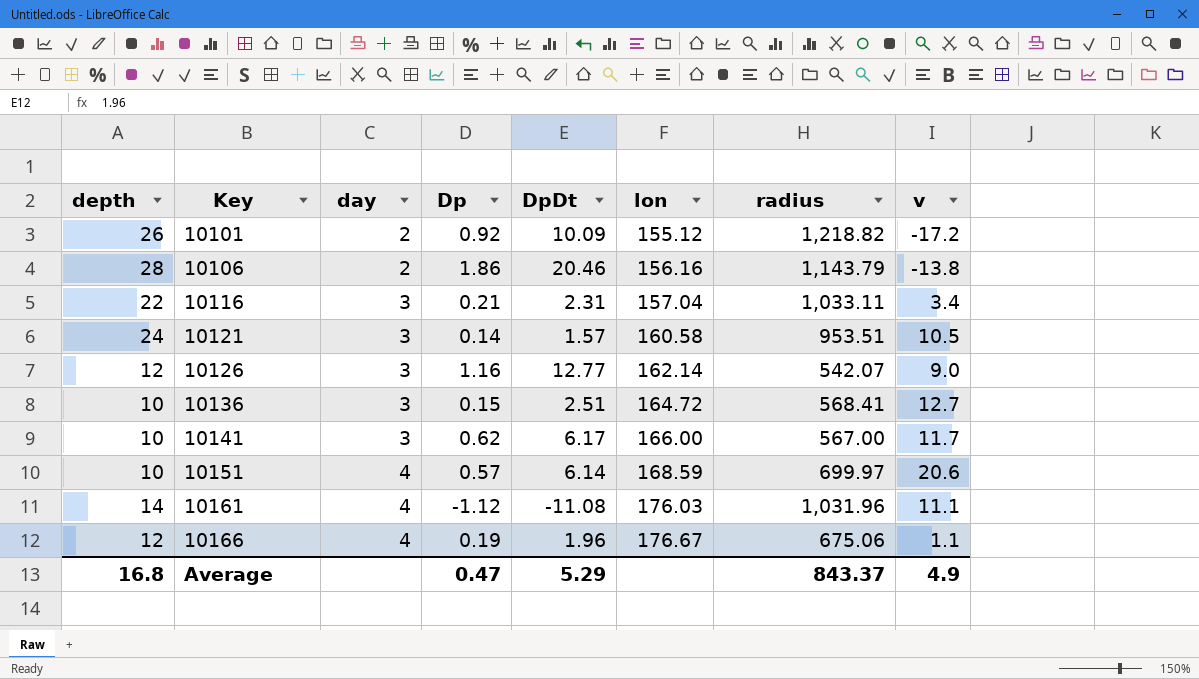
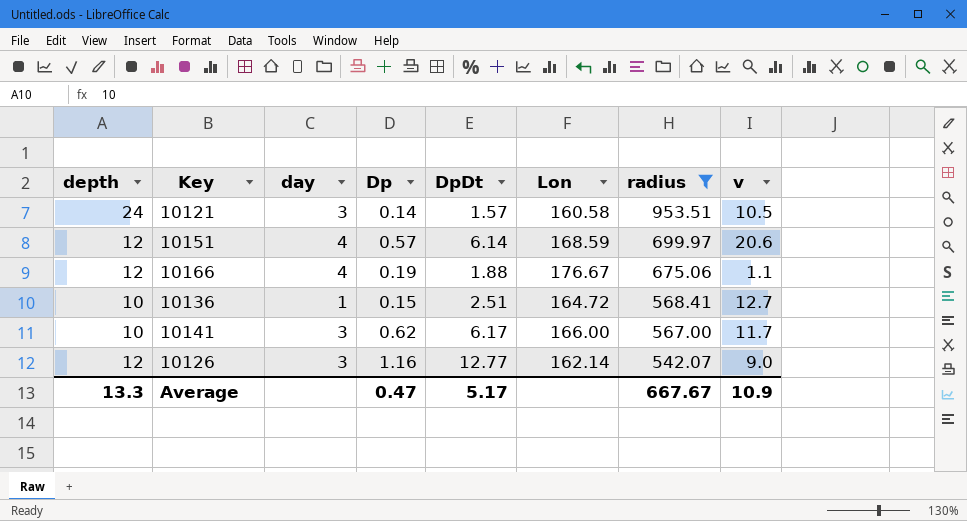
filter: none -> radius <= 953.51
row order: Key ascending -> radius descending
column name: lon -> Lon
10151 | depth: 10 -> 12
10166 | DpDt: 1.96 -> 1.88
10136 | day: 3 -> 1
Average | depth: 16.8 -> 13.3
Average | DpDt: 5.29 -> 5.17
Average | radius: 843.37 -> 667.67
Average | v: 4.9 -> 10.9

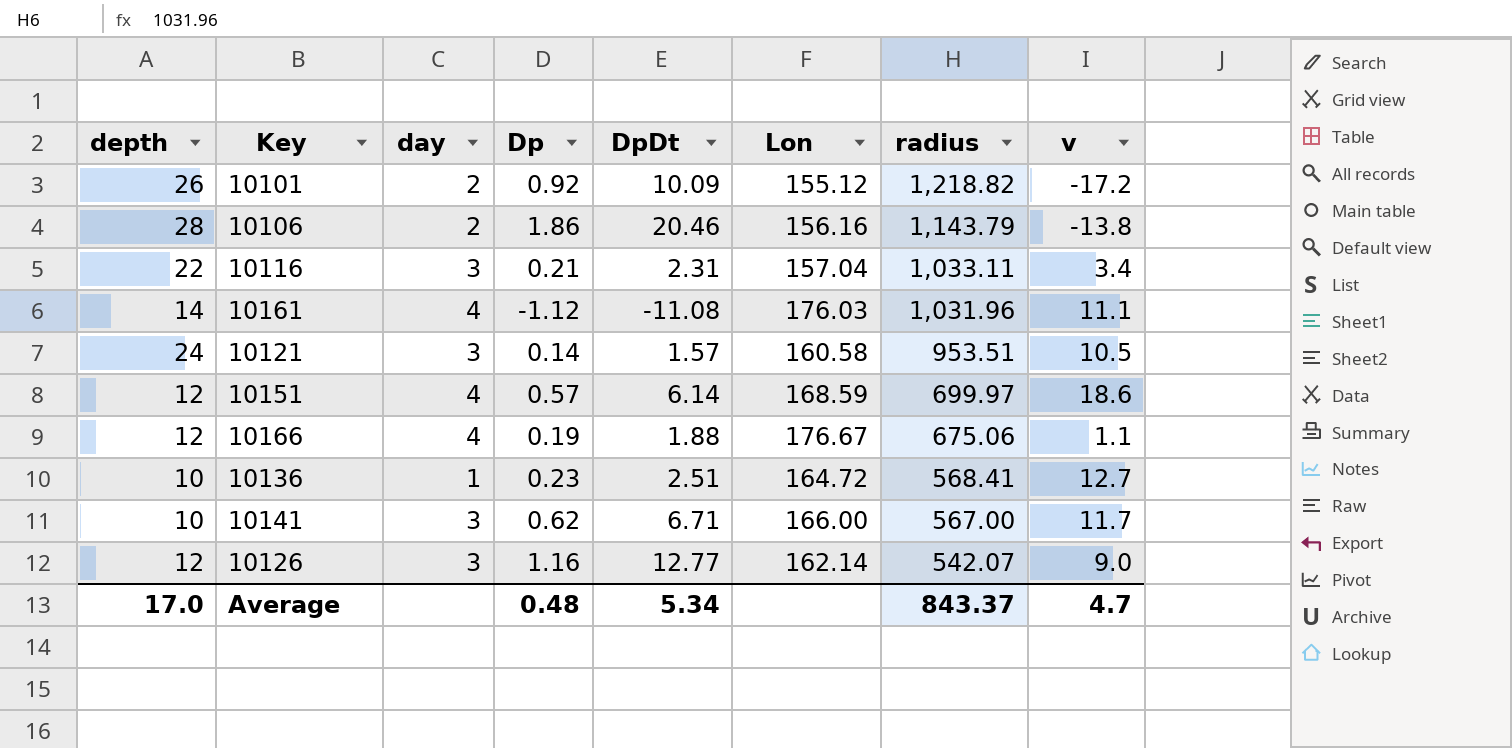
filter: radius <= 953.51 -> none
10151 | v: 20.6 -> 18.6
10136 | Dp: 0.15 -> 0.23
10141 | DpDt: 6.17 -> 6.71
Average | depth: 13.3 -> 17.0
Average | Dp: 0.47 -> 0.48
Average | DpDt: 5.17 -> 5.34
Average | radius: 667.67 -> 843.37
Average | v: 10.9 -> 4.7

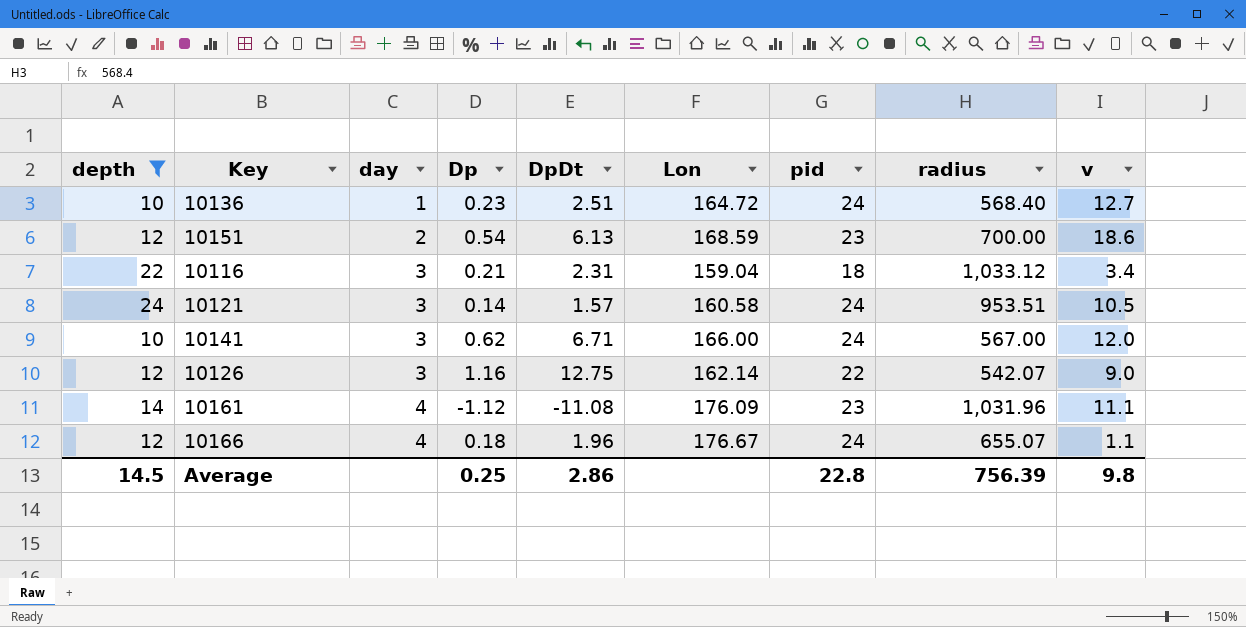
filter: none -> depth <= 24
row order: radius descending -> day ascending
column pid | position: none -> 7
10136 | radius: 568.41 -> 568.40
10151 | day: 4 -> 2
10151 | Dp: 0.57 -> 0.54
10151 | DpDt: 6.14 -> 6.13
10151 | radius: 699.97 -> 700.00
10116 | Lon: 157.04 -> 159.04
10116 | radius: 1,033.11 -> 1,033.12
10141 | v: 11.7 -> 12.0
10126 | DpDt: 12.77 -> 12.75
10161 | Lon: 176.03 -> 176.09
10166 | Dp: 0.19 -> 0.18
10166 | DpDt: 1.88 -> 1.96
10166 | radius: 675.06 -> 655.07
Average | depth: 17.0 -> 14.5
Average | Dp: 0.48 -> 0.25
Average | DpDt: 5.34 -> 2.86
Average | radius: 843.37 -> 756.39
Average | v: 4.7 -> 9.8

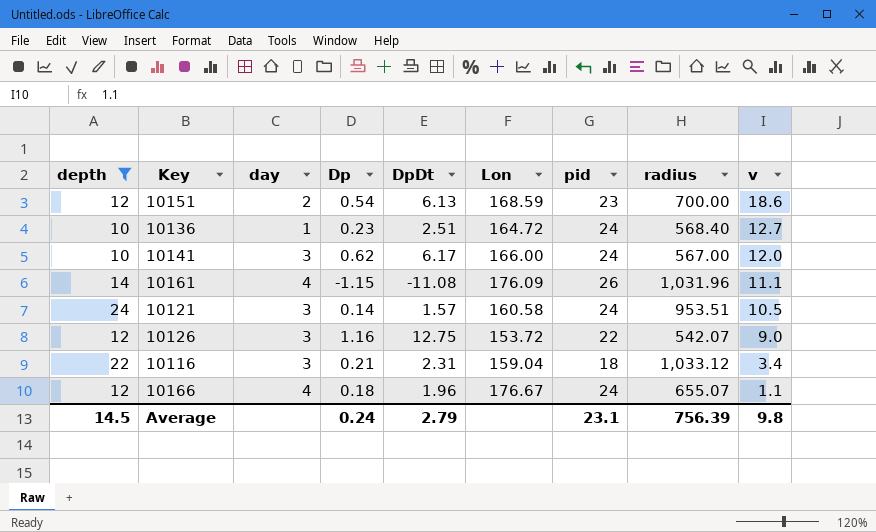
row order: day ascending -> v descending
10141 | DpDt: 6.71 -> 6.17
10161 | Dp: -1.12 -> -1.15
10161 | pid: 23 -> 26
10126 | Lon: 162.14 -> 153.72
Average | Dp: 0.25 -> 0.24
Average | DpDt: 2.86 -> 2.79
Average | pid: 22.8 -> 23.1

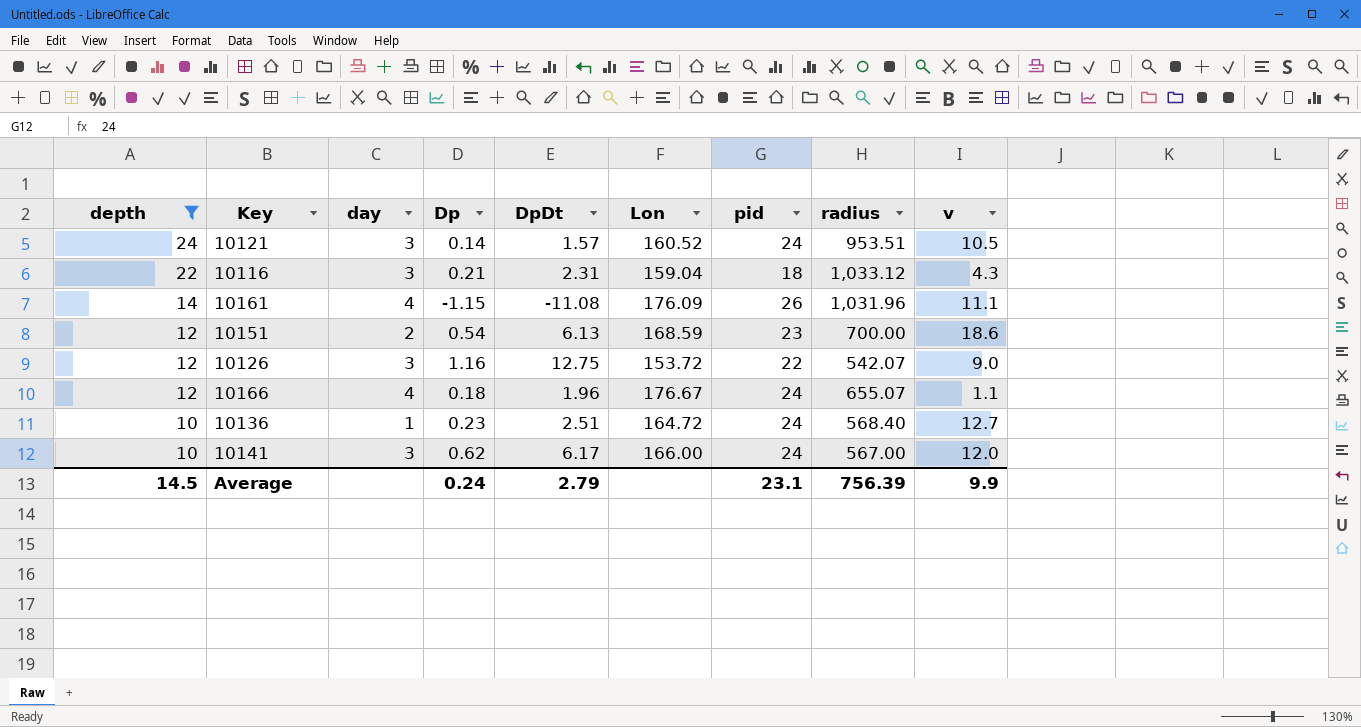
row order: v descending -> depth descending
10121 | Lon: 160.58 -> 160.52
10116 | v: 3.4 -> 4.3
Average | v: 9.8 -> 9.9

